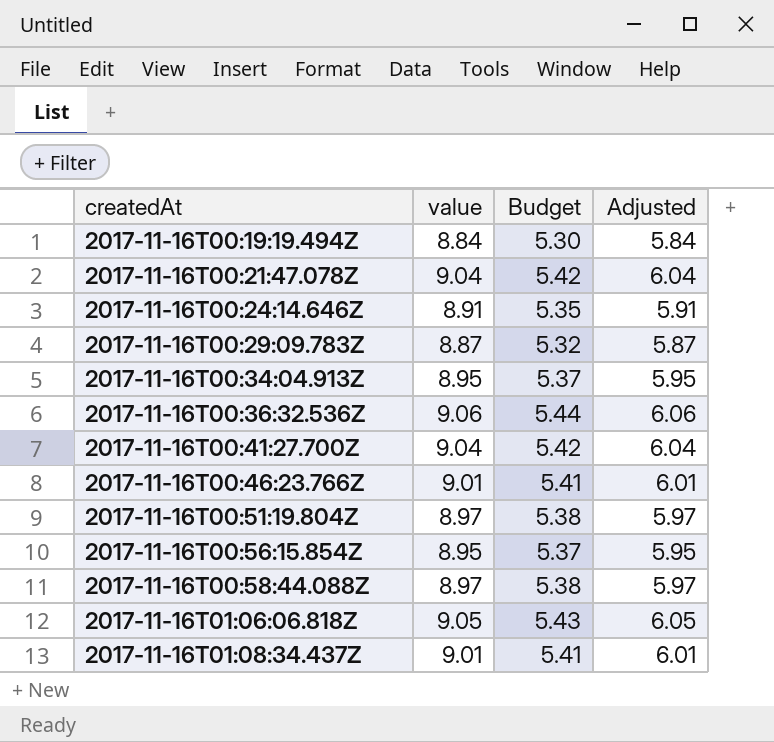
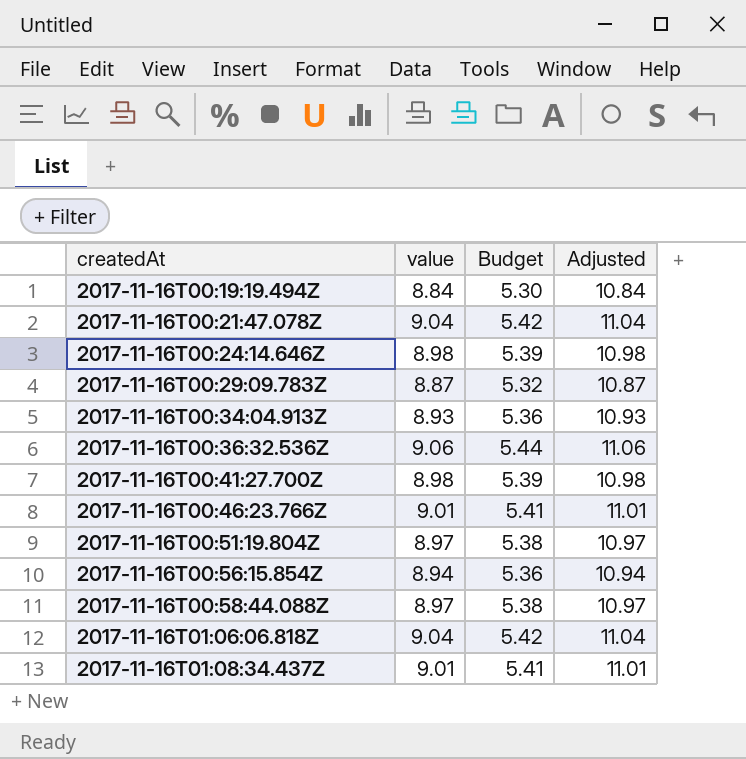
column Adjusted | formula: [value] - 3 -> [value] + 2
2017-11-16T00:24:14.646Z | value: 8.91 -> 8.98
2017-11-16T00:24:14.646Z | Budget: 5.35 -> 5.39
2017-11-16T00:34:04.913Z | value: 8.95 -> 8.93
2017-11-16T00:34:04.913Z | Budget: 5.37 -> 5.36
2017-11-16T00:41:27.700Z | value: 9.04 -> 8.98
2017-11-16T00:41:27.700Z | Budget: 5.42 -> 5.39
2017-11-16T00:56:15.854Z | value: 8.95 -> 8.94
2017-11-16T00:56:15.854Z | Budget: 5.37 -> 5.36
2017-11-16T01:06:06.818Z | value: 9.05 -> 9.04
2017-11-16T01:06:06.818Z | Budget: 5.43 -> 5.42

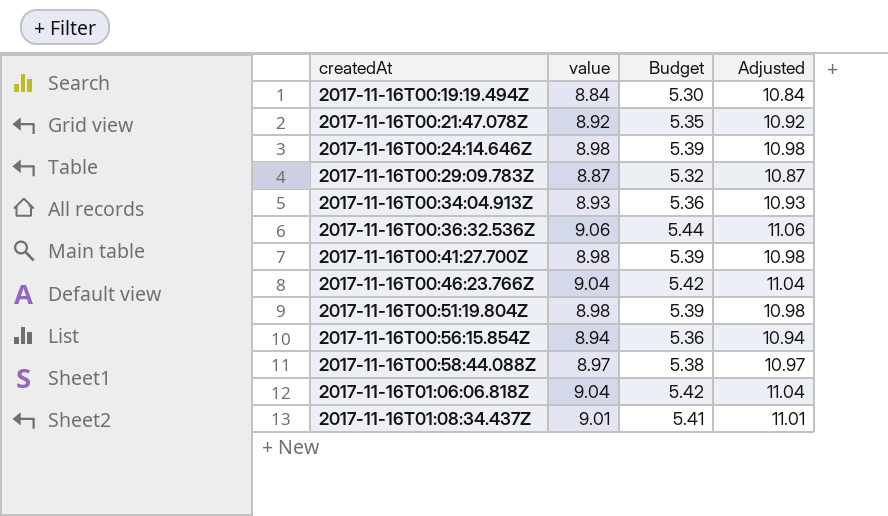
2017-11-16T00:21:47.078Z | value: 9.04 -> 8.92
2017-11-16T00:21:47.078Z | Budget: 5.42 -> 5.35
2017-11-16T00:21:47.078Z | Adjusted: 11.04 -> 10.92
2017-11-16T00:46:23.766Z | value: 9.01 -> 9.04
2017-11-16T00:46:23.766Z | Budget: 5.41 -> 5.42
2017-11-16T00:46:23.766Z | Adjusted: 11.01 -> 11.04
2017-11-16T00:51:19.804Z | value: 8.97 -> 8.98
2017-11-16T00:51:19.804Z | Budget: 5.38 -> 5.39
2017-11-16T00:51:19.804Z | Adjusted: 10.97 -> 10.98

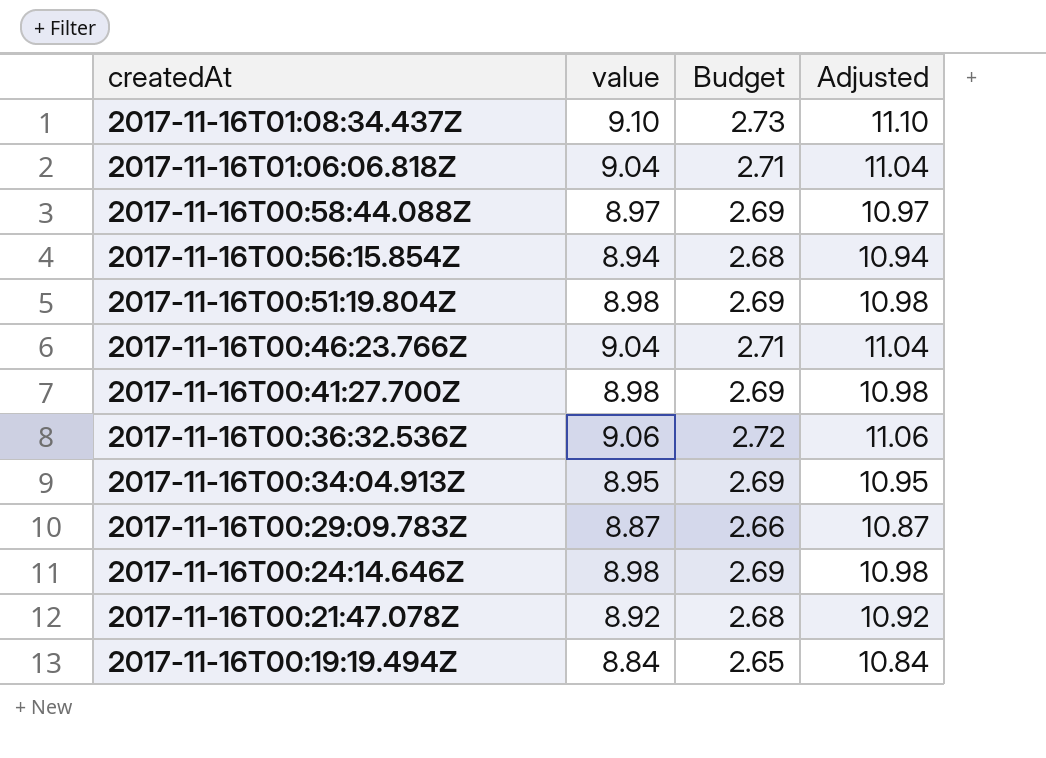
row order: createdAt ascending -> createdAt descending
column Budget | formula: [value] * 0.6 -> [value] * 0.3
2017-11-16T01:08:34.437Z | value: 9.01 -> 9.10
2017-11-16T01:08:34.437Z | Adjusted: 11.01 -> 11.10
2017-11-16T00:34:04.913Z | value: 8.93 -> 8.95
2017-11-16T00:34:04.913Z | Adjusted: 10.93 -> 10.95

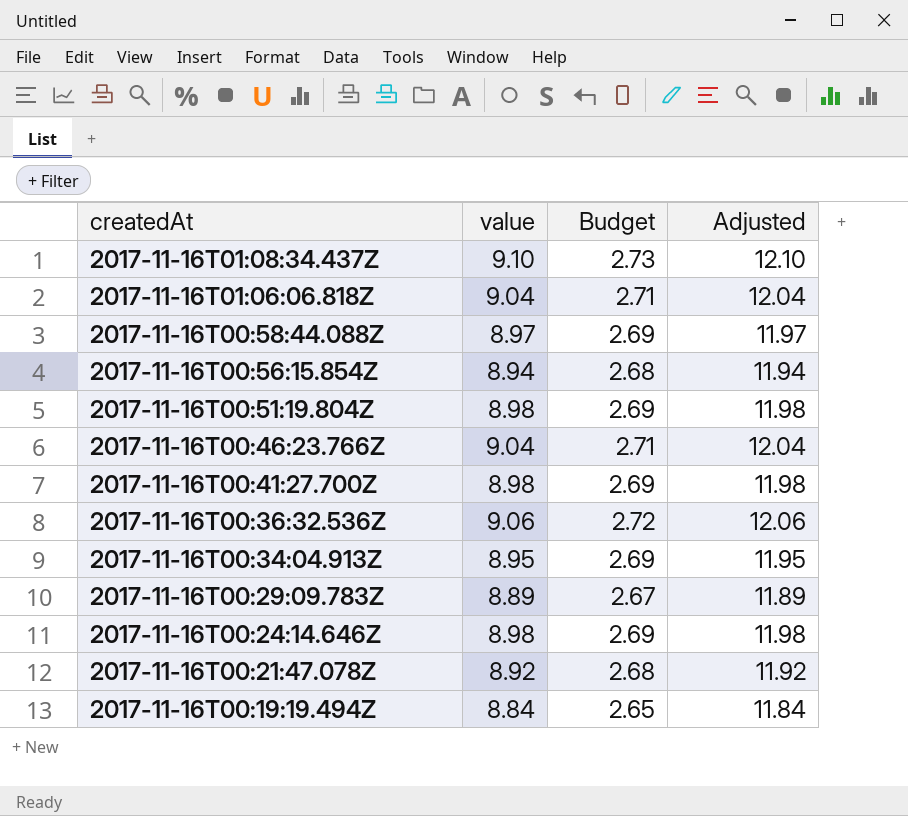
column Adjusted | formula: [value] + 2 -> [value] + 3
2017-11-16T00:29:09.783Z | value: 8.87 -> 8.89
2017-11-16T00:29:09.783Z | Budget: 2.66 -> 2.67

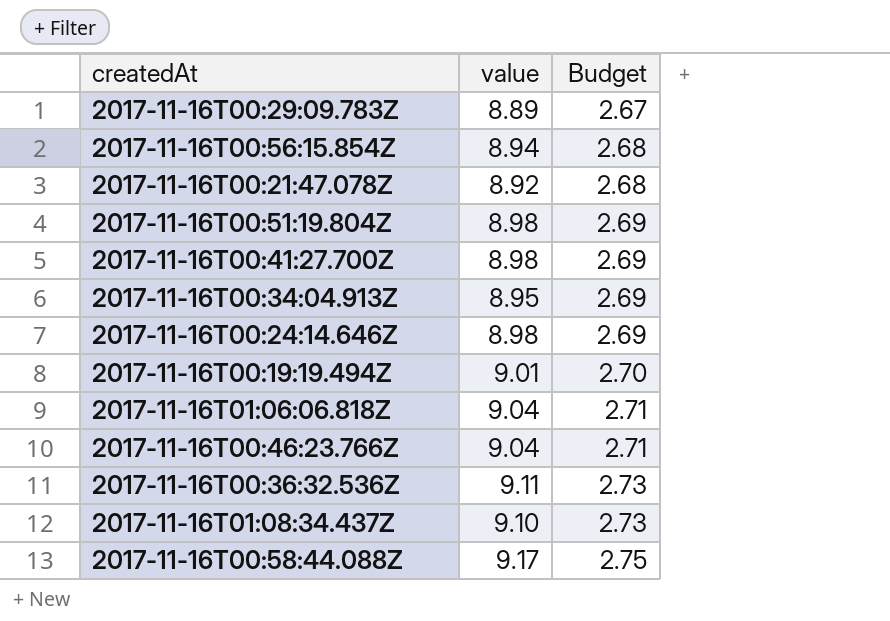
row order: createdAt descending -> Budget ascending
column Adjusted | formula: [value] + 3 -> none
2017-11-16T00:19:19.494Z | value: 8.84 -> 9.01
2017-11-16T00:19:19.494Z | Budget: 2.65 -> 2.70
2017-11-16T00:36:32.536Z | value: 9.06 -> 9.11
2017-11-16T00:36:32.536Z | Budget: 2.72 -> 2.73
2017-11-16T00:58:44.088Z | value: 8.97 -> 9.17
2017-11-16T00:58:44.088Z | Budget: 2.69 -> 2.75

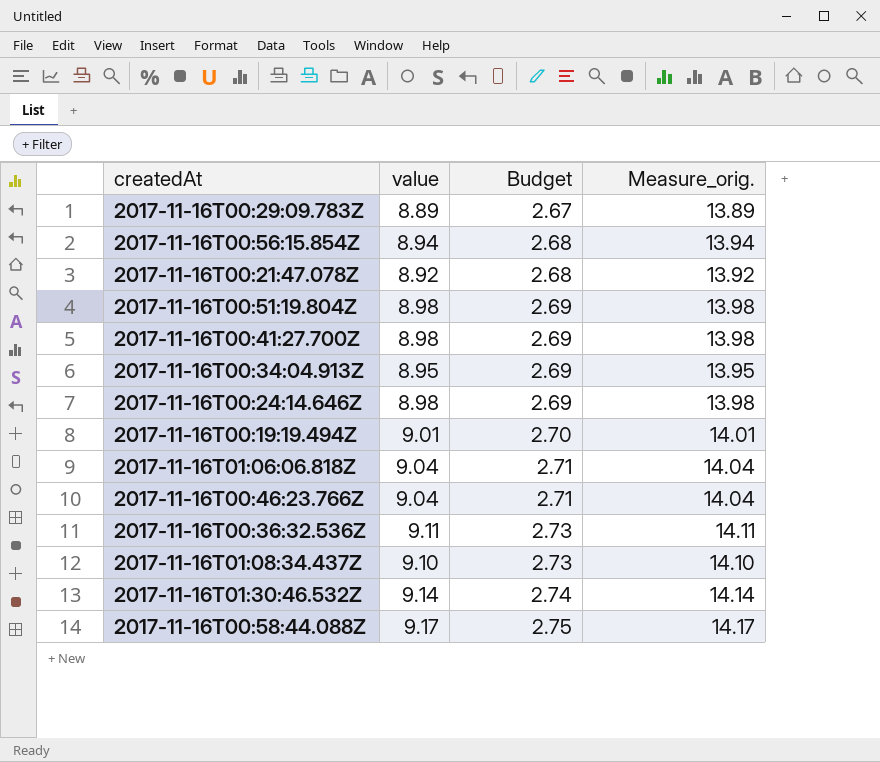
column Measure_orig. | formula: none -> [value] + 5
row 2017-11-16T01:30:46.532Z: none -> 9.14 | 2.74 | 14.14

